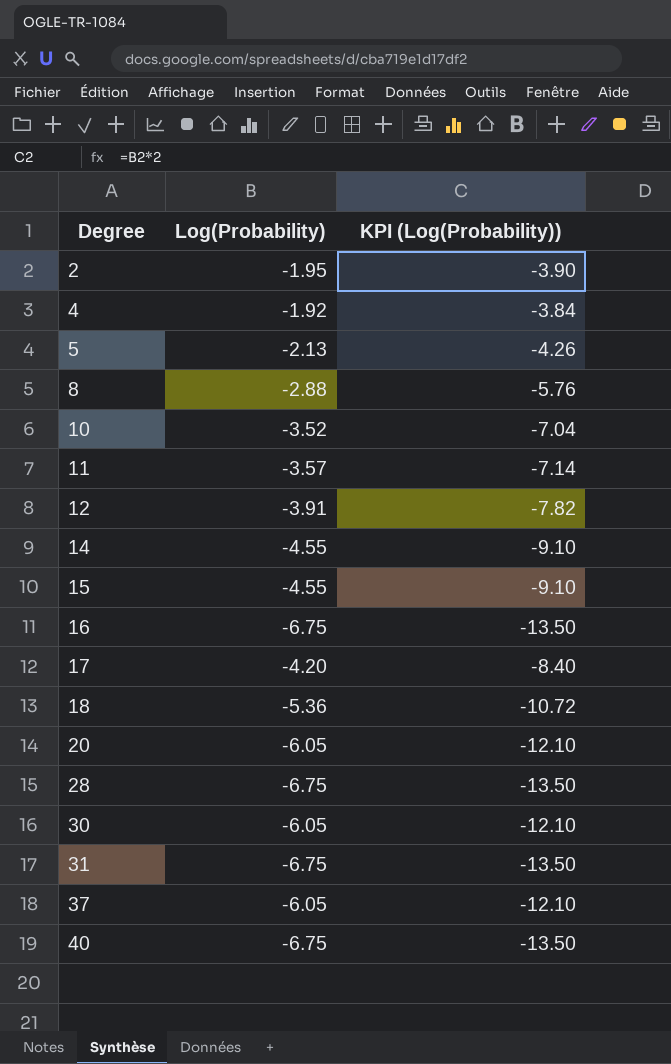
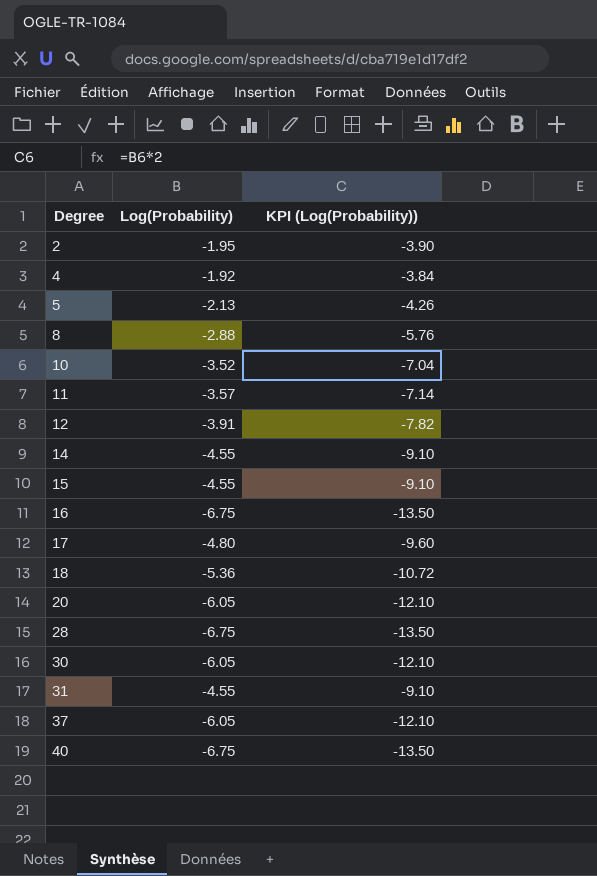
17 | Log(Probability): -4.20 -> -4.80
17 | KPI (Log(Probability)): -8.40 -> -9.60
31 | Log(Probability): -6.75 -> -4.55
31 | KPI (Log(Probability)): -13.50 -> -9.10

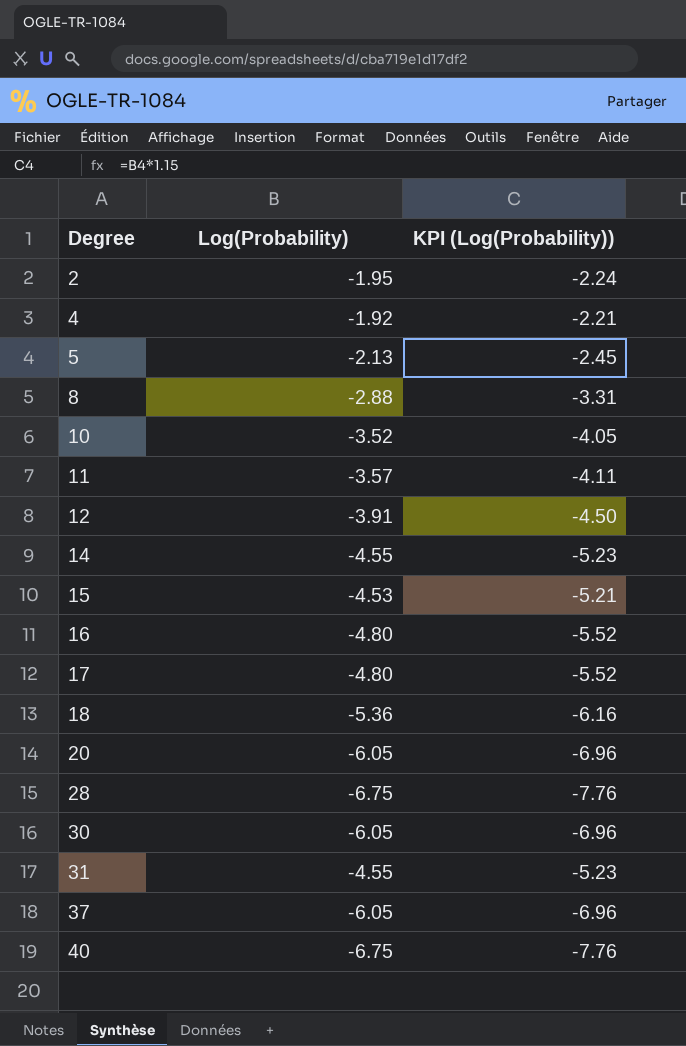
column KPI (Log(Probability)) | formula: [Log(Probability)] * 2 -> [Log(Probability)] * 1.15
15 | Log(Probability): -4.55 -> -4.53
16 | Log(Probability): -6.75 -> -4.80

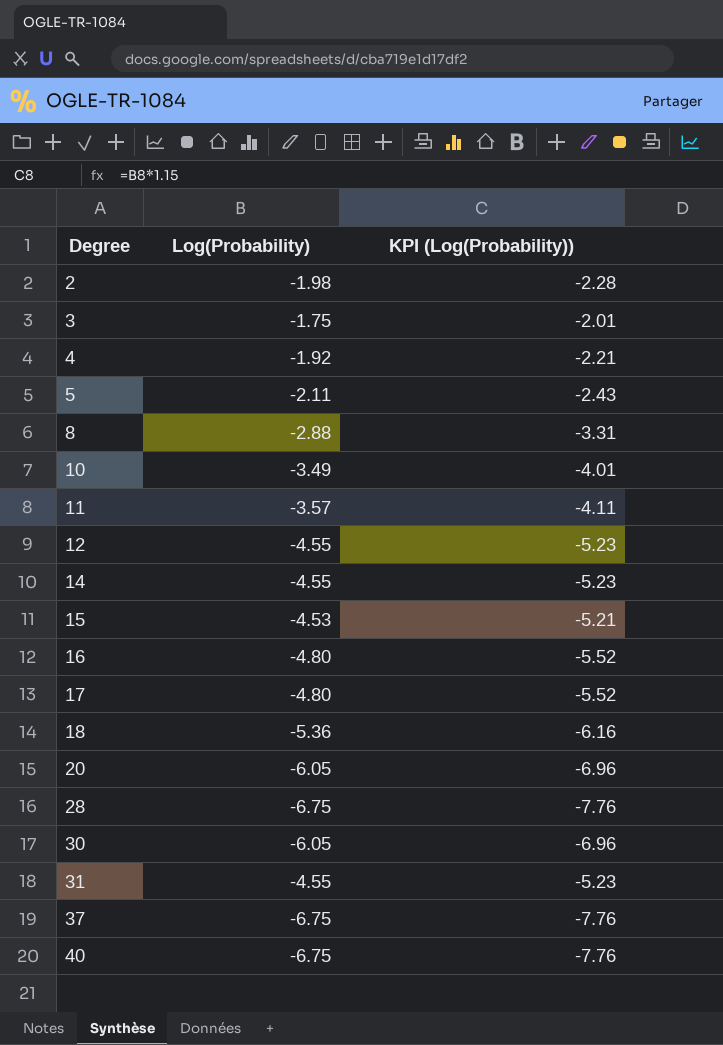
2 | Log(Probability): -1.95 -> -1.98
2 | KPI (Log(Probability)): -2.24 -> -2.28
row 3: none -> -1.75 | -2.01
5 | Log(Probability): -2.13 -> -2.11
5 | KPI (Log(Probability)): -2.45 -> -2.43
10 | Log(Probability): -3.52 -> -3.49
10 | KPI (Log(Probability)): -4.05 -> -4.01
12 | Log(Probability): -3.91 -> -4.55
12 | KPI (Log(Probability)): -4.50 -> -5.23
37 | Log(Probability): -6.05 -> -6.75
37 | KPI (Log(Probability)): -6.96 -> -7.76

